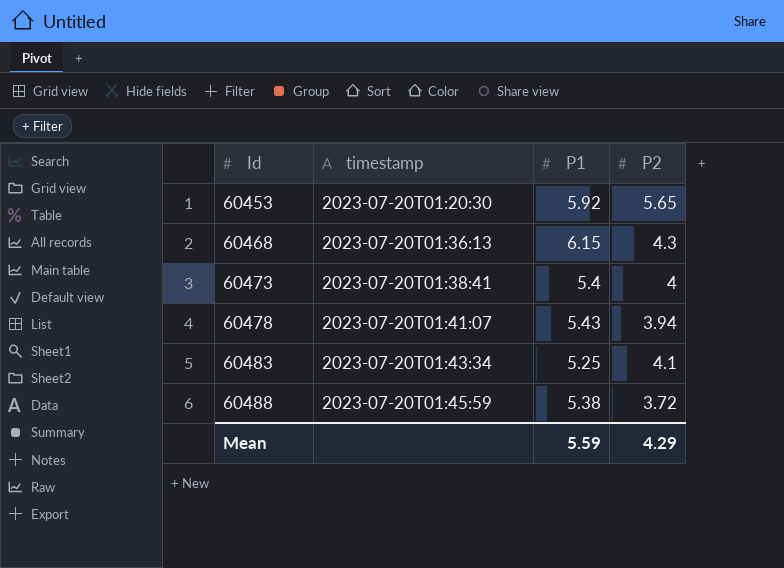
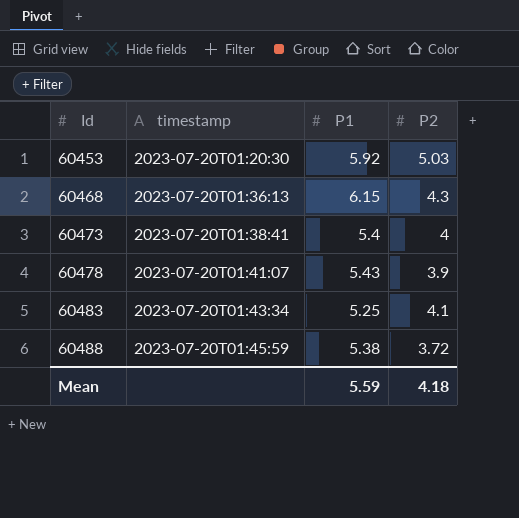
60453 | P2: 5.65 -> 5.03
60478 | P2: 3.94 -> 3.9
Mean | P2: 4.29 -> 4.18

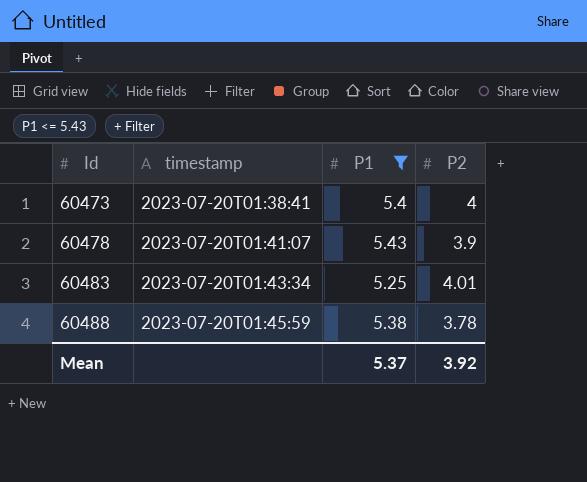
filter: none -> P1 <= 5.43
60483 | P2: 4.1 -> 4.01
60488 | P2: 3.72 -> 3.78
Mean | P1: 5.59 -> 5.37
Mean | P2: 4.18 -> 3.92

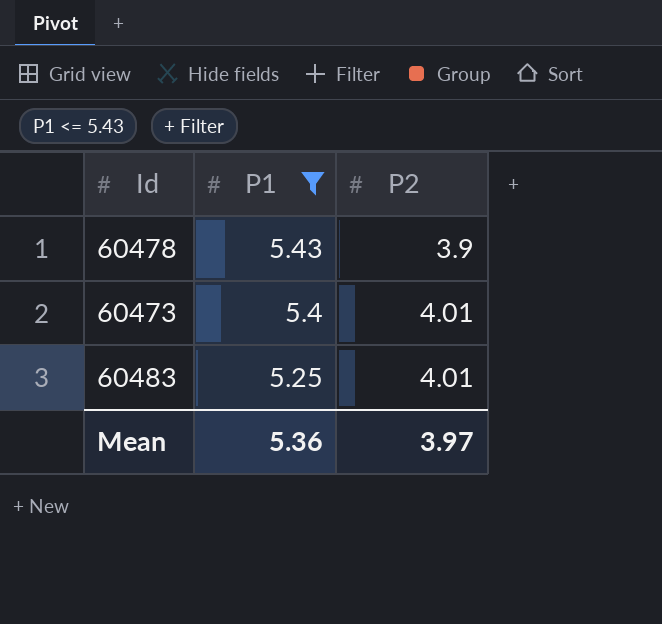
row order: Id ascending -> P1 descending
column timestamp | position: 2 -> none
row 60488: 2023-07-20T01:45:59 | 5.38 | 3.78 -> none
60473 | P2: 4 -> 4.01
Mean | P1: 5.37 -> 5.36
Mean | P2: 3.92 -> 3.97

